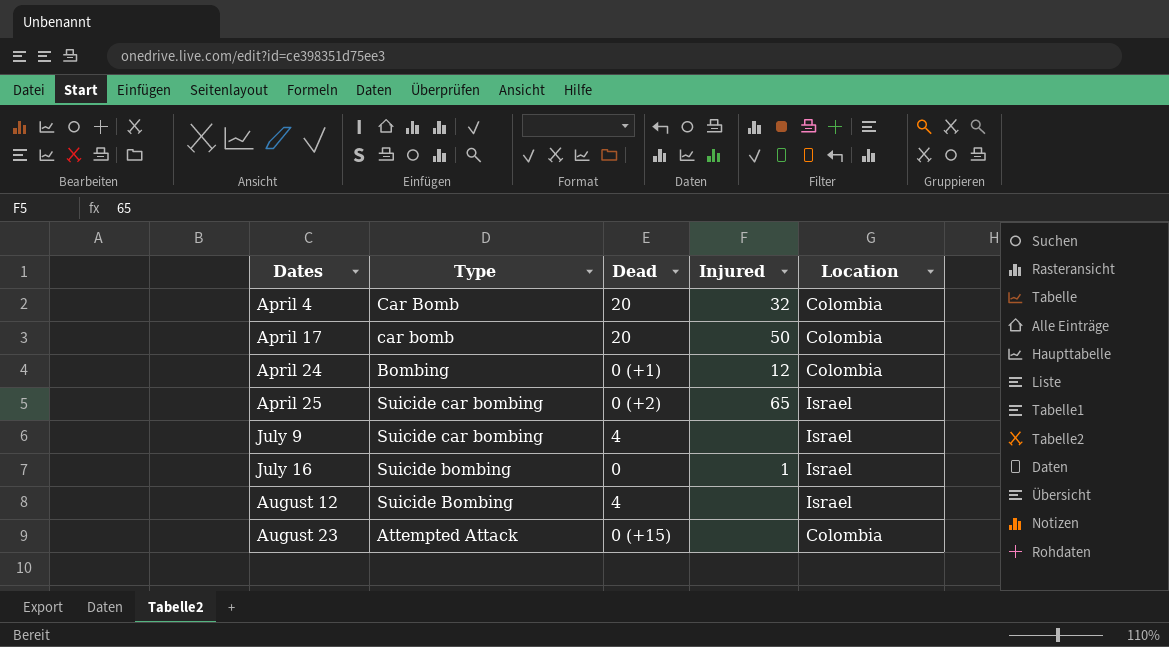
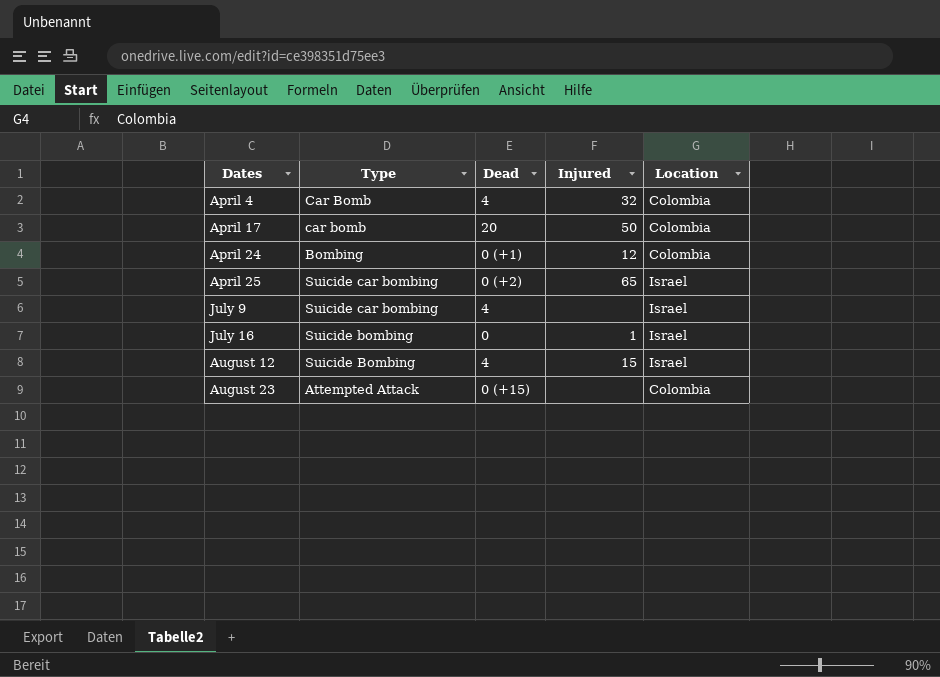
April 4 | Dead: 20 -> 4
August 12 | Injured: none -> 15

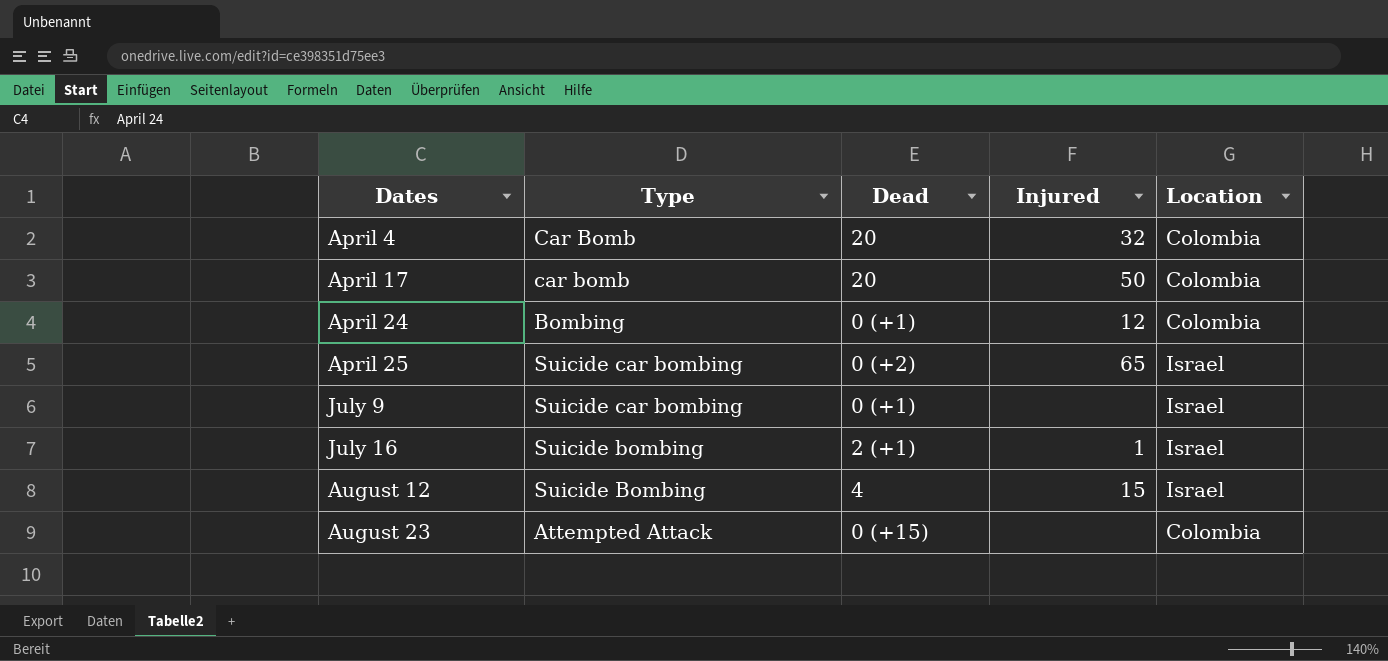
April 4 | Dead: 4 -> 20
July 9 | Dead: 4 -> 0 (+1)
July 16 | Dead: 0 -> 2 (+1)

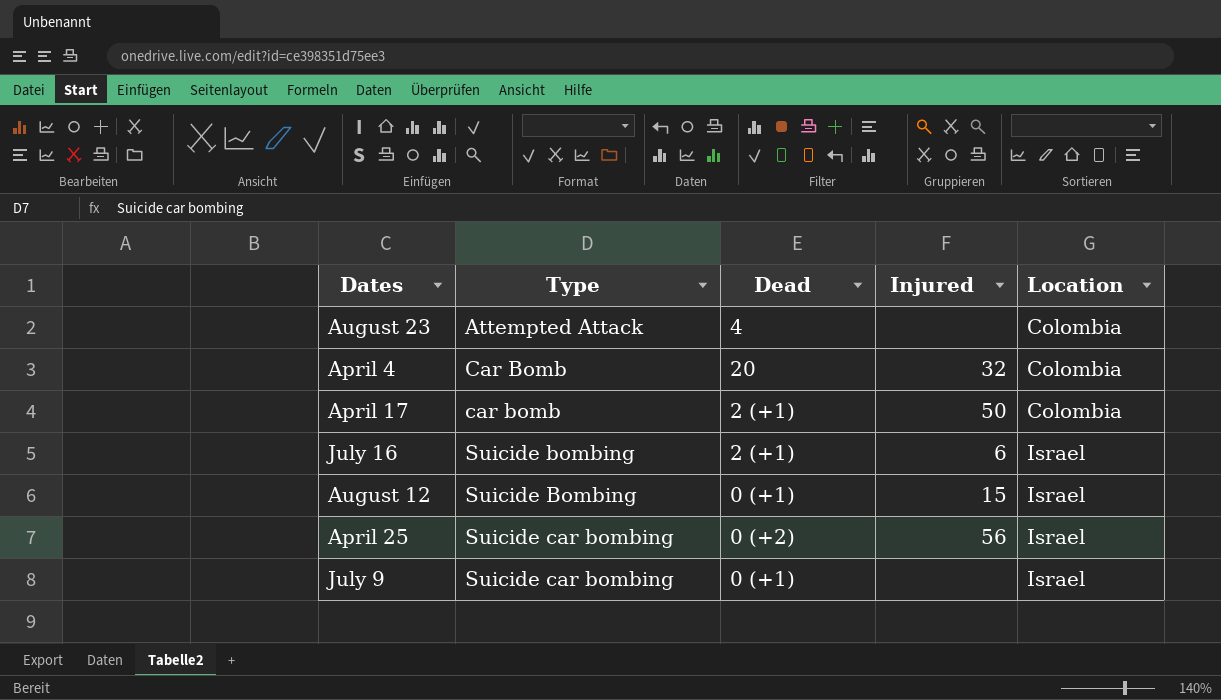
row order: Dates ascending -> Type ascending
row April 24: Bombing | 0 (+1) | 12 | Colombia -> none
August 23 | Dead: 0 (+15) -> 4
April 17 | Dead: 20 -> 2 (+1)
July 16 | Injured: 1 -> 6
August 12 | Dead: 4 -> 0 (+1)
April 25 | Injured: 65 -> 56

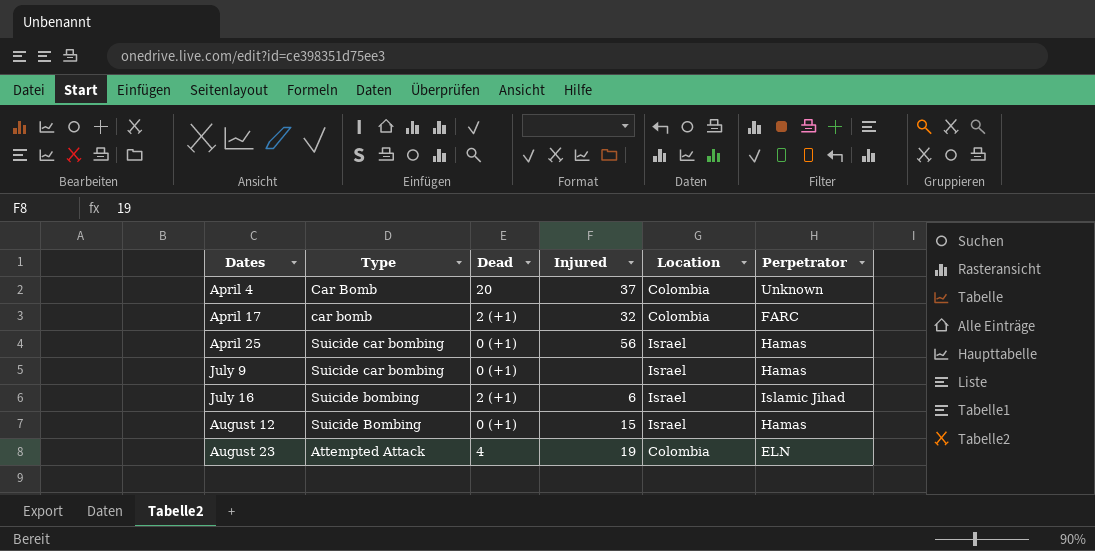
row order: Type ascending -> Dates ascending
column Perpetrator | position: none -> 6
April 4 | Injured: 32 -> 37
April 17 | Injured: 50 -> 32
April 25 | Dead: 0 (+2) -> 0 (+1)
August 23 | Injured: none -> 19

